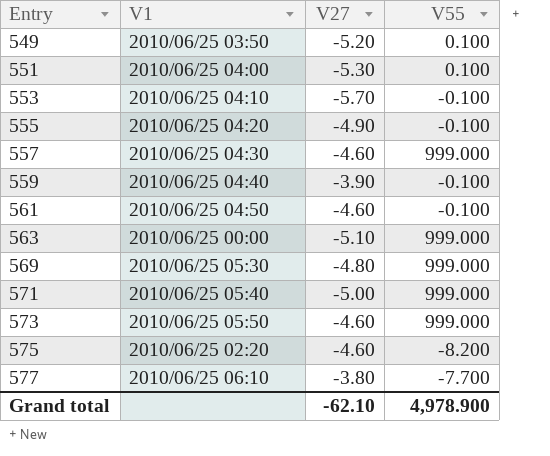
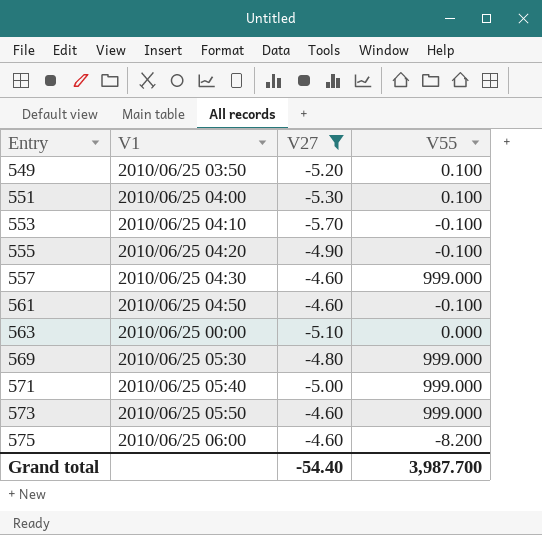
filter: none -> V27 <= -4.60
563 | V55: 999.000 -> 0.000
575 | V1: 2010/06/25 02:20 -> 2010/06/25 06:00
Grand total | V27: -62.10 -> -54.40
Grand total | V55: 4,978.900 -> 3,987.700

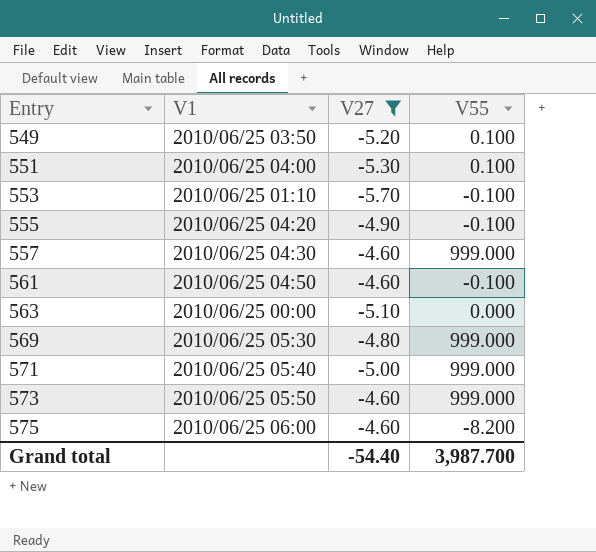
553 | V1: 2010/06/25 04:10 -> 2010/06/25 01:10

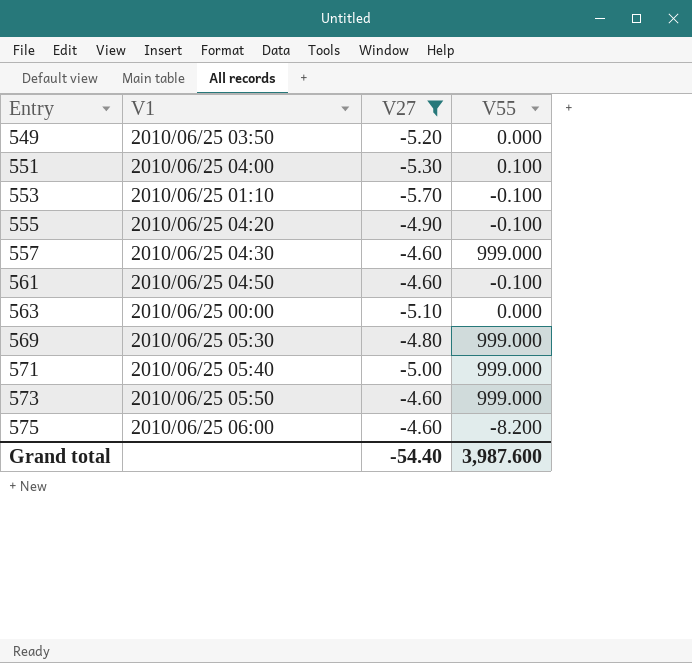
549 | V55: 0.100 -> 0.000
Grand total | V55: 3,987.700 -> 3,987.600

